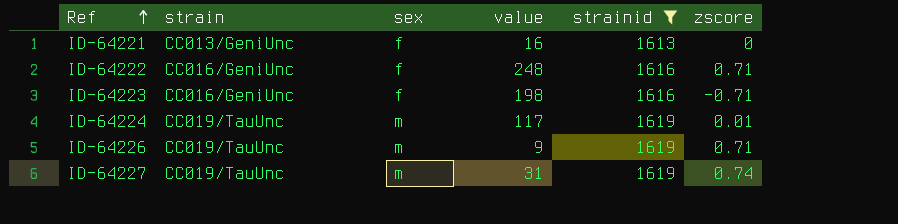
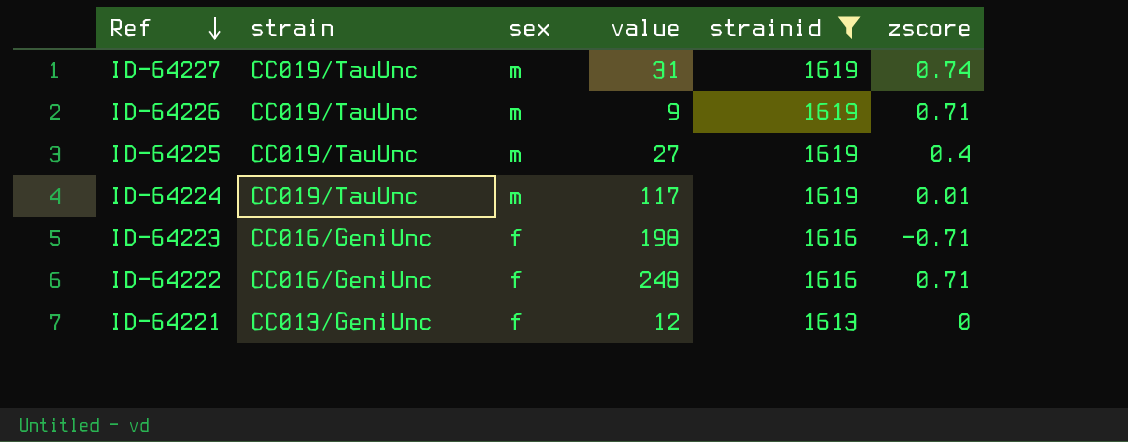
row order: Ref ascending -> Ref descending
row ID-64225: none -> CC019/TauUnc | m | 27 | 1619 | 0.4
ID-64221 | value: 16 -> 12

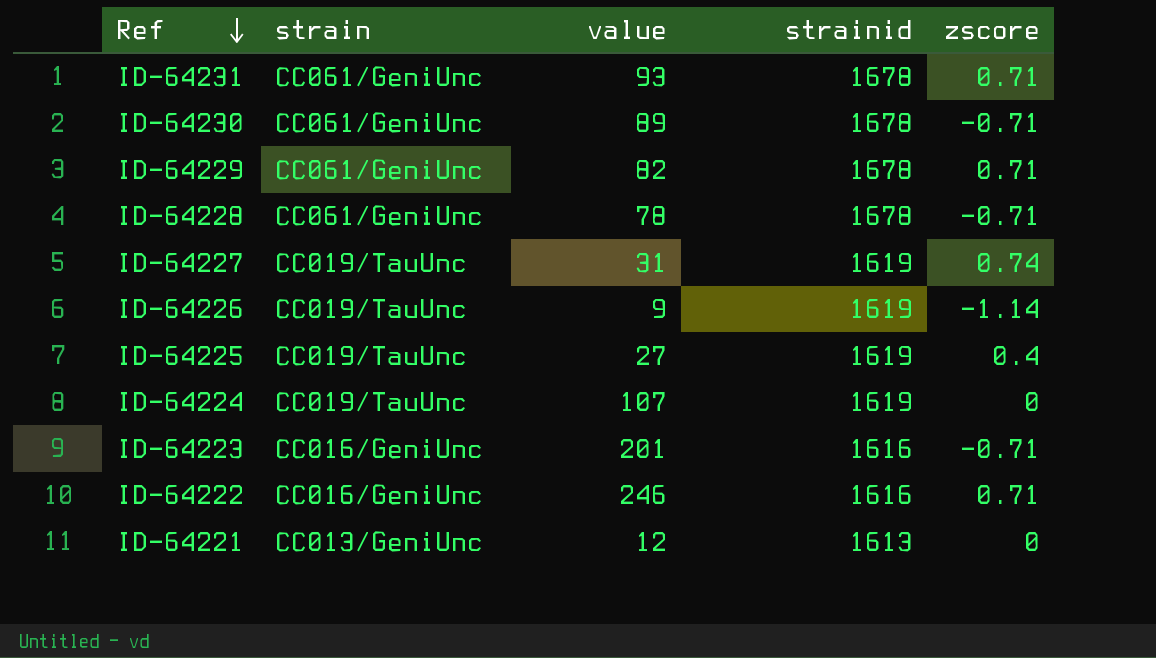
filter: strainid != 1678 -> none
column sex | position: 3 -> none
ID-64226 | zscore: 0.71 -> -1.14
ID-64224 | value: 117 -> 107
ID-64224 | zscore: 0.01 -> 0
ID-64223 | value: 198 -> 201
ID-64222 | value: 248 -> 246

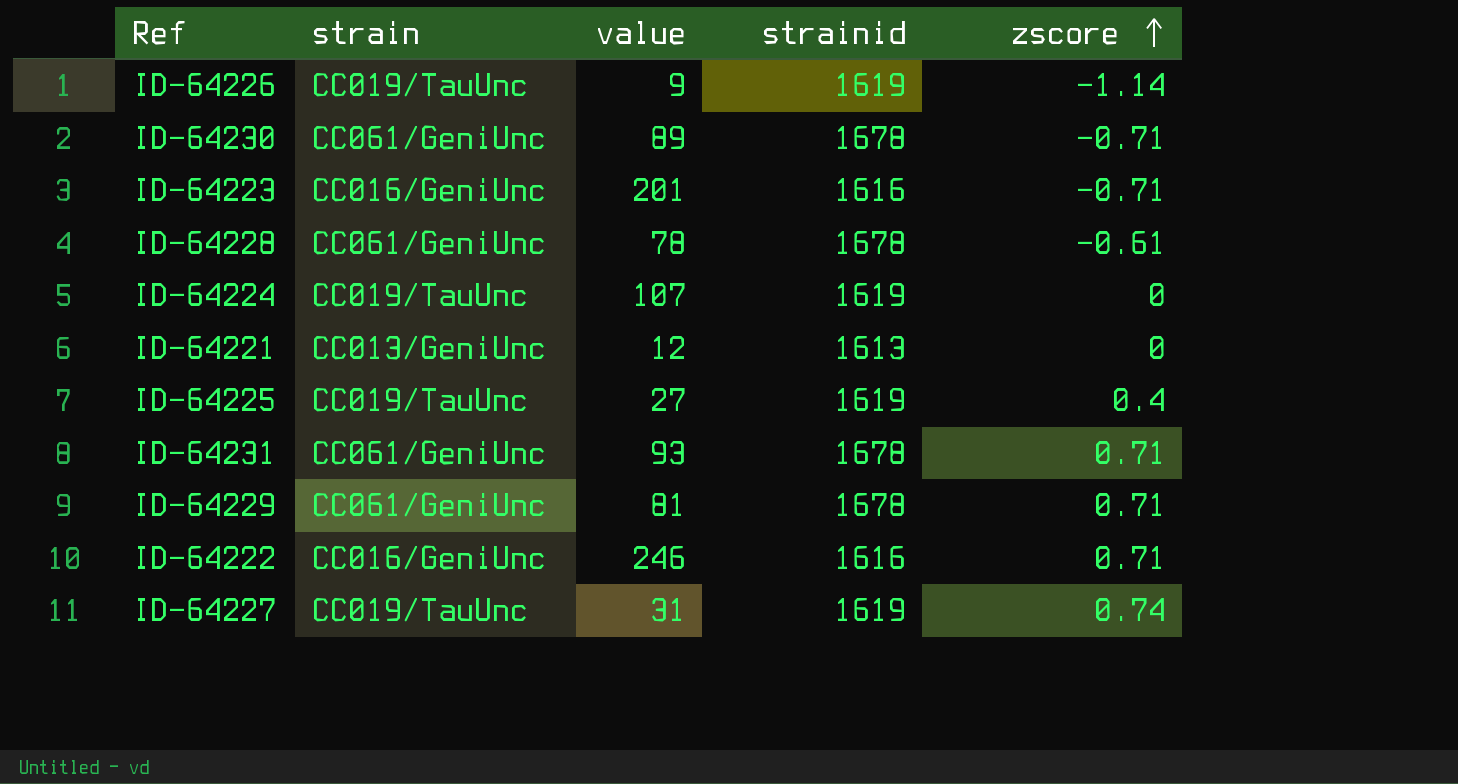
row order: Ref descending -> zscore ascending
ID-64228 | zscore: -0.71 -> -0.61
ID-64229 | value: 82 -> 81

